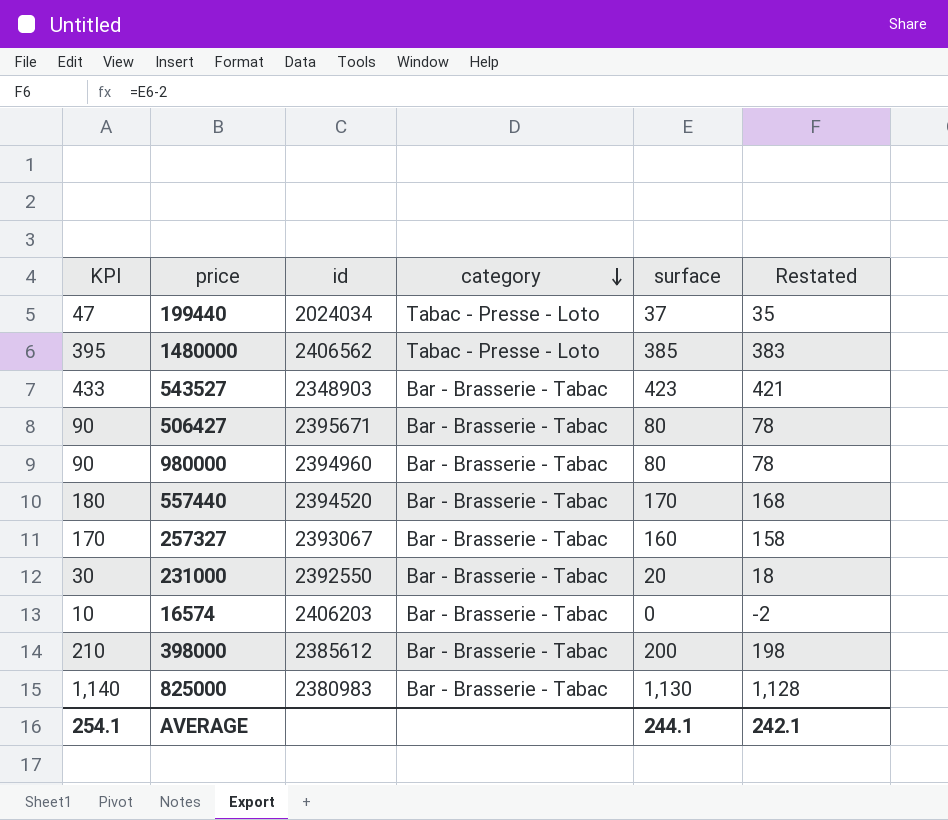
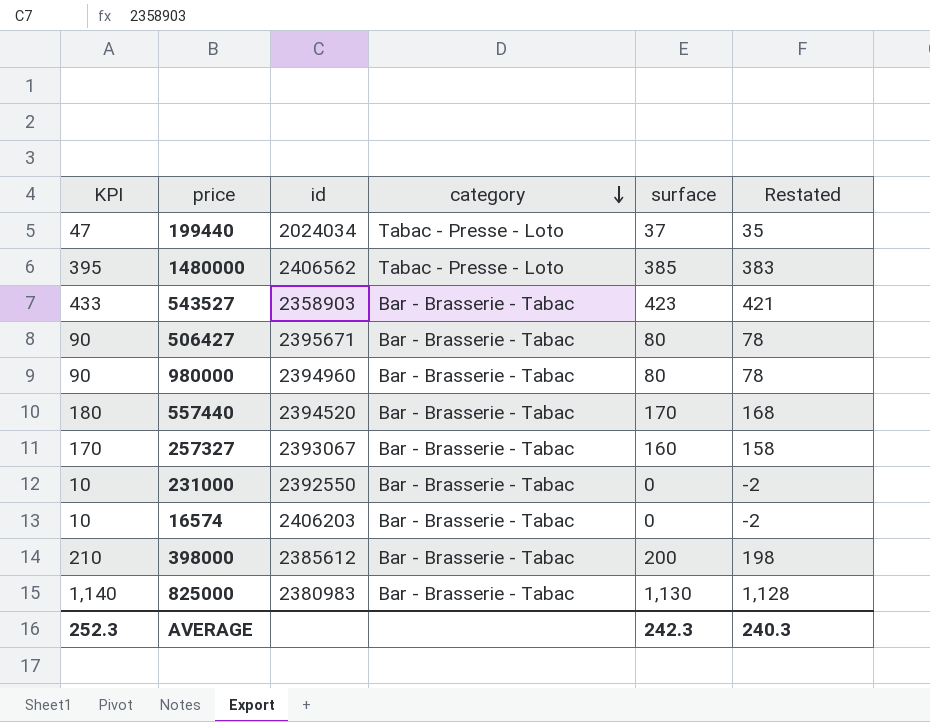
543527 | id: 2348903 -> 2358903
231000 | KPI: 30 -> 10
231000 | surface: 20 -> 0
231000 | Restated: 18 -> -2
AVERAGE | KPI: 254.1 -> 252.3
AVERAGE | surface: 244.1 -> 242.3
AVERAGE | Restated: 242.1 -> 240.3

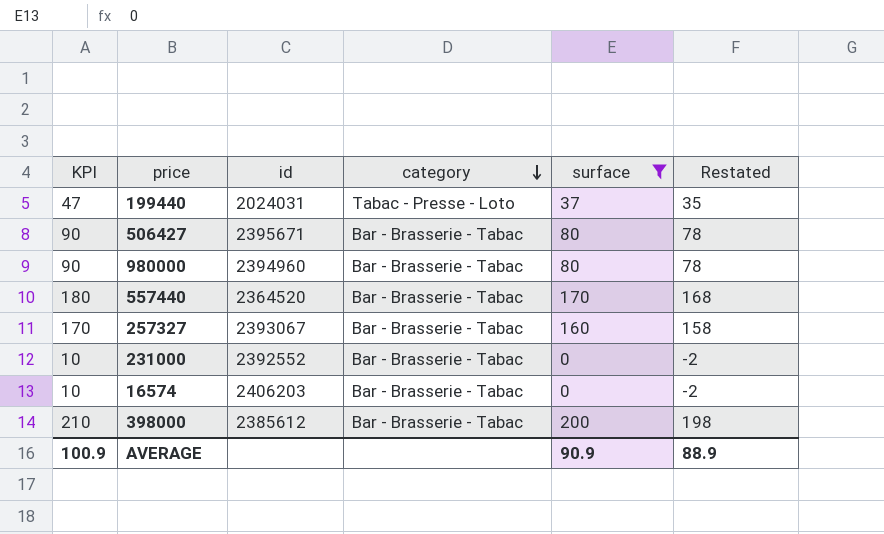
filter: none -> surface <= 200
199440 | id: 2024034 -> 2024031
557440 | id: 2394520 -> 2364520
231000 | id: 2392550 -> 2392552
AVERAGE | KPI: 252.3 -> 100.9
AVERAGE | surface: 242.3 -> 90.9
AVERAGE | Restated: 240.3 -> 88.9

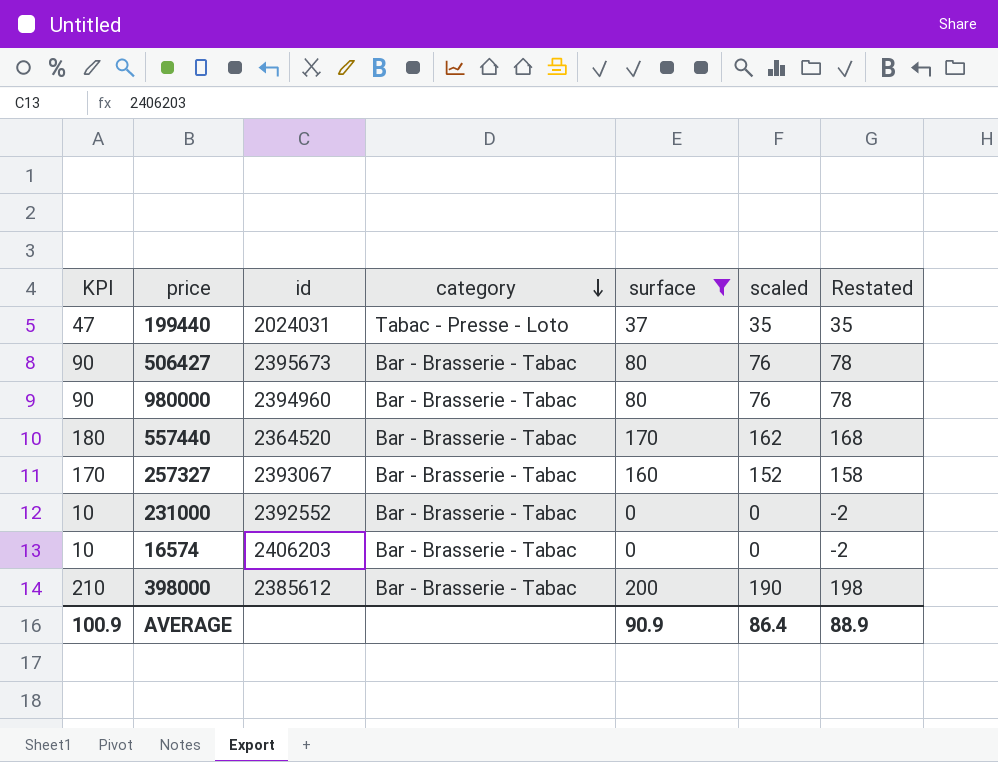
column scaled | formula: none -> [surface] * 0.95
506427 | id: 2395671 -> 2395673

